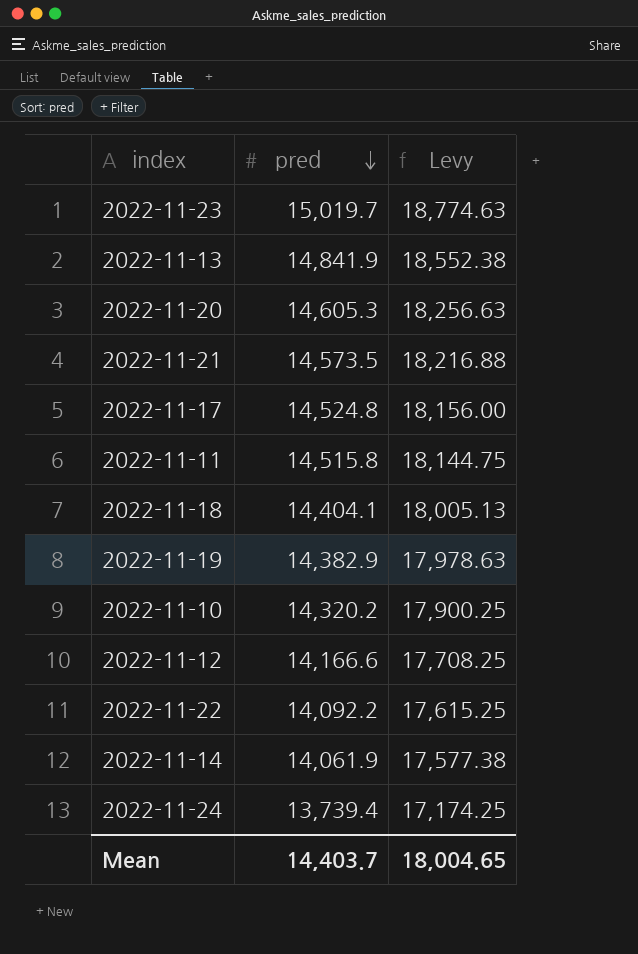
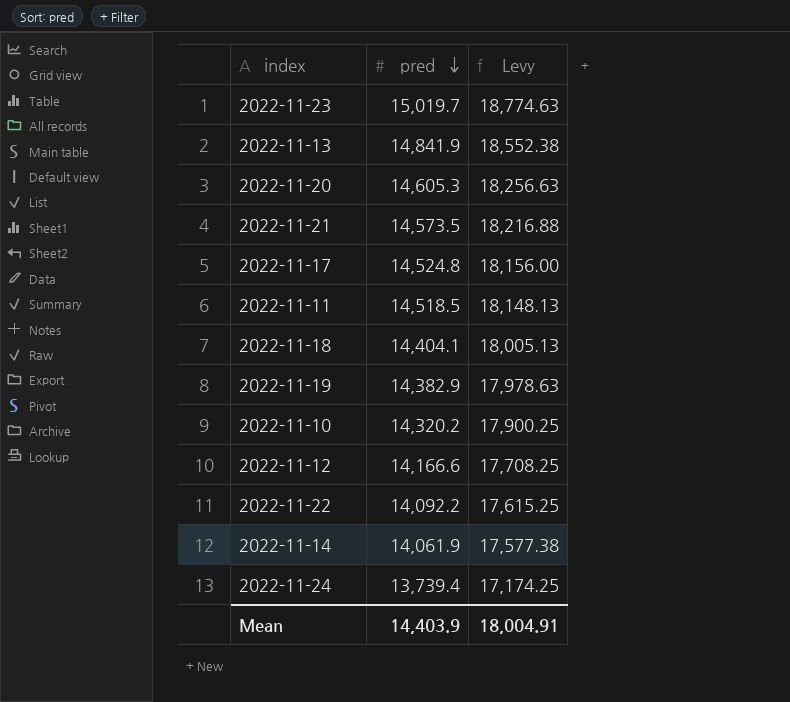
2022-11-11 | pred: 14,515.8 -> 14,518.5
2022-11-11 | Levy: 18,144.75 -> 18,148.13
Mean | pred: 14,403.7 -> 14,403.9
Mean | Levy: 18,004.65 -> 18,004.91

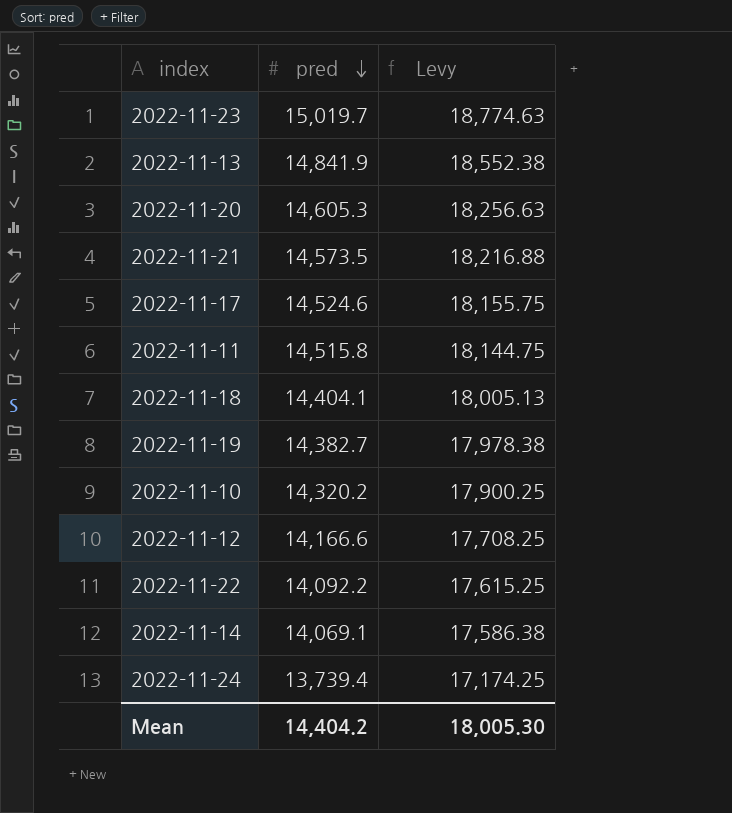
2022-11-17 | pred: 14,524.8 -> 14,524.6
2022-11-17 | Levy: 18,156.00 -> 18,155.75
2022-11-11 | pred: 14,518.5 -> 14,515.8
2022-11-11 | Levy: 18,148.13 -> 18,144.75
2022-11-19 | pred: 14,382.9 -> 14,382.7
2022-11-19 | Levy: 17,978.63 -> 17,978.38
2022-11-14 | pred: 14,061.9 -> 14,069.1
2022-11-14 | Levy: 17,577.38 -> 17,586.38
Mean | pred: 14,403.9 -> 14,404.2
Mean | Levy: 18,004.91 -> 18,005.30

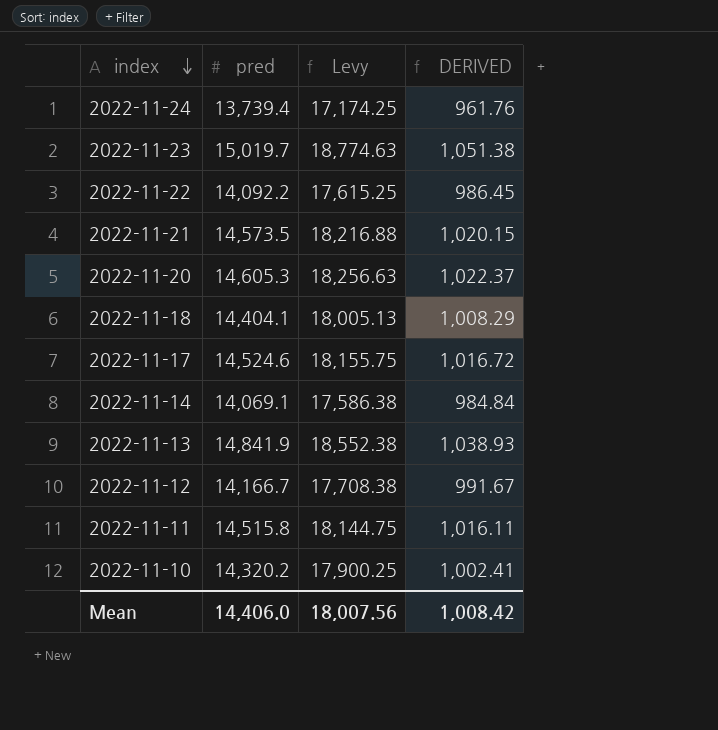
row order: pred descending -> index descending
column DERIVED | formula: none -> [pred] * 0.07
row 2022-11-19: 14,382.7 | 17,978.38 -> none
2022-11-12 | pred: 14,166.6 -> 14,166.7
2022-11-12 | Levy: 17,708.25 -> 17,708.38
Mean | pred: 14,404.2 -> 14,406.0
Mean | Levy: 18,005.30 -> 18,007.56

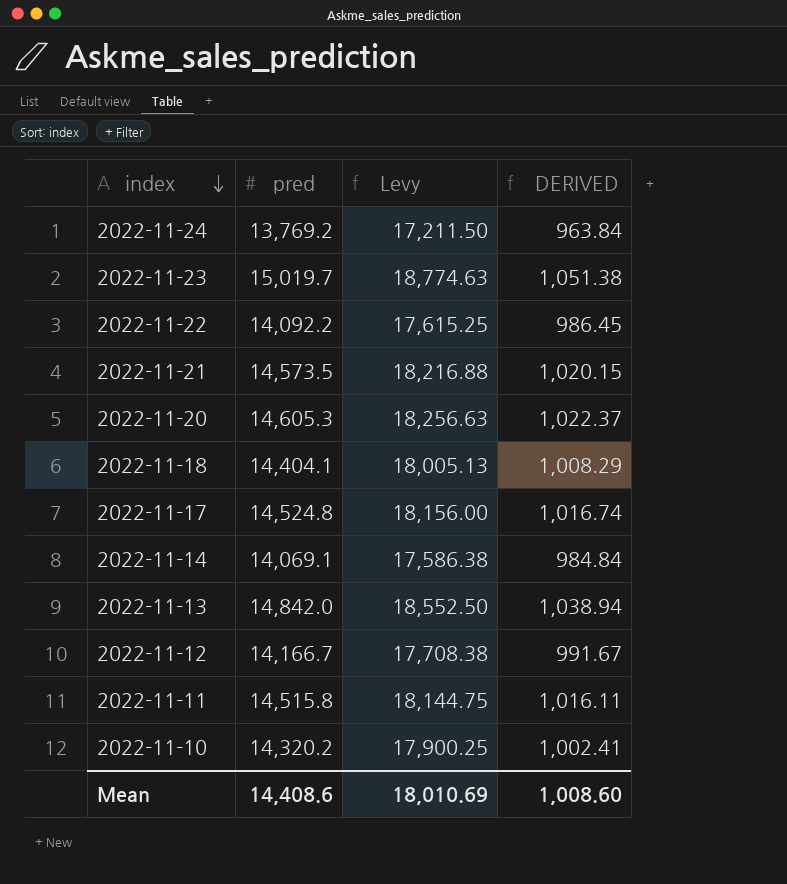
2022-11-24 | pred: 13,739.4 -> 13,769.2
2022-11-24 | Levy: 17,174.25 -> 17,211.50
2022-11-24 | DERIVED: 961.76 -> 963.84
2022-11-17 | pred: 14,524.6 -> 14,524.8
2022-11-17 | Levy: 18,155.75 -> 18,156.00
2022-11-17 | DERIVED: 1,016.72 -> 1,016.74
2022-11-13 | pred: 14,841.9 -> 14,842.0
2022-11-13 | Levy: 18,552.38 -> 18,552.50
2022-11-13 | DERIVED: 1,038.93 -> 1,038.94
Mean | pred: 14,406.0 -> 14,408.6
Mean | Levy: 18,007.56 -> 18,010.69
Mean | DERIVED: 1,008.42 -> 1,008.60

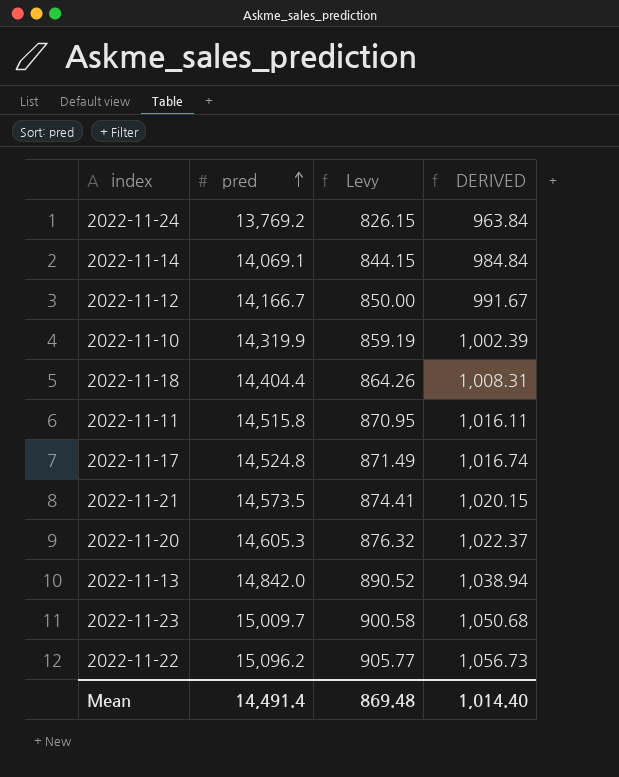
row order: index descending -> pred ascending
column Levy | formula: [pred] * 1.25 -> [pred] * 0.06
2022-11-10 | pred: 14,320.2 -> 14,319.9
2022-11-10 | DERIVED: 1,002.41 -> 1,002.39
2022-11-18 | pred: 14,404.1 -> 14,404.4
2022-11-18 | DERIVED: 1,008.29 -> 1,008.31
2022-11-23 | pred: 15,019.7 -> 15,009.7
2022-11-23 | DERIVED: 1,051.38 -> 1,050.68
2022-11-22 | pred: 14,092.2 -> 15,096.2
2022-11-22 | DERIVED: 986.45 -> 1,056.73
Mean | pred: 14,408.6 -> 14,491.4
Mean | Levy: 18,010.69 -> 869.48
Mean | DERIVED: 1,008.60 -> 1,014.40

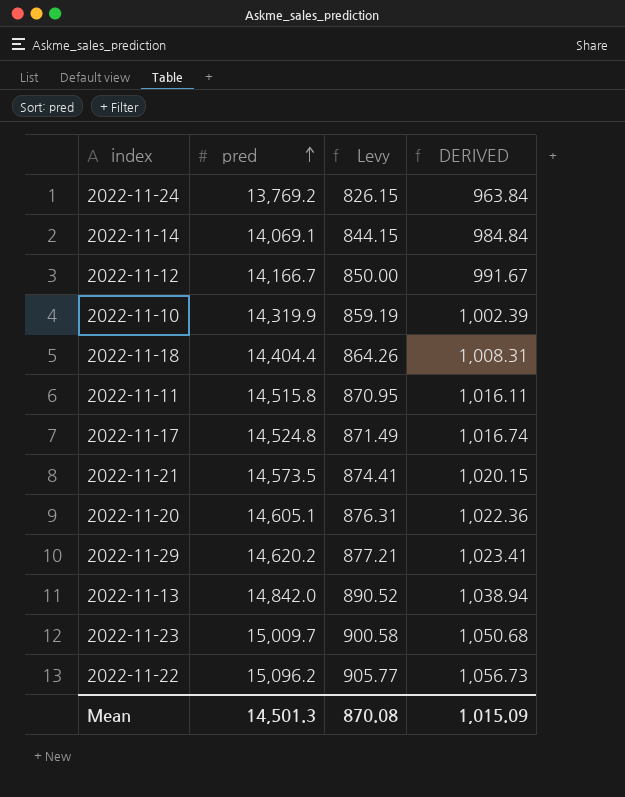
2022-11-20 | pred: 14,605.3 -> 14,605.1
2022-11-20 | Levy: 876.32 -> 876.31
2022-11-20 | DERIVED: 1,022.37 -> 1,022.36
row 2022-11-29: none -> 14,620.2 | 877.21 | 1,023.41
Mean | pred: 14,491.4 -> 14,501.3
Mean | Levy: 869.48 -> 870.08
Mean | DERIVED: 1,014.40 -> 1,015.09

